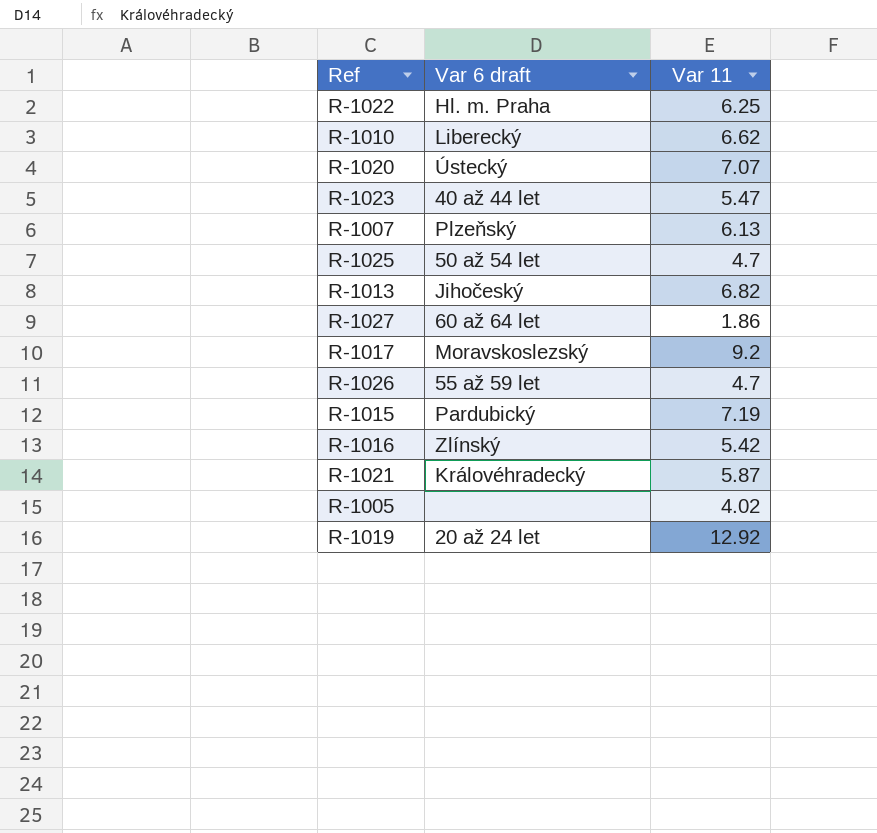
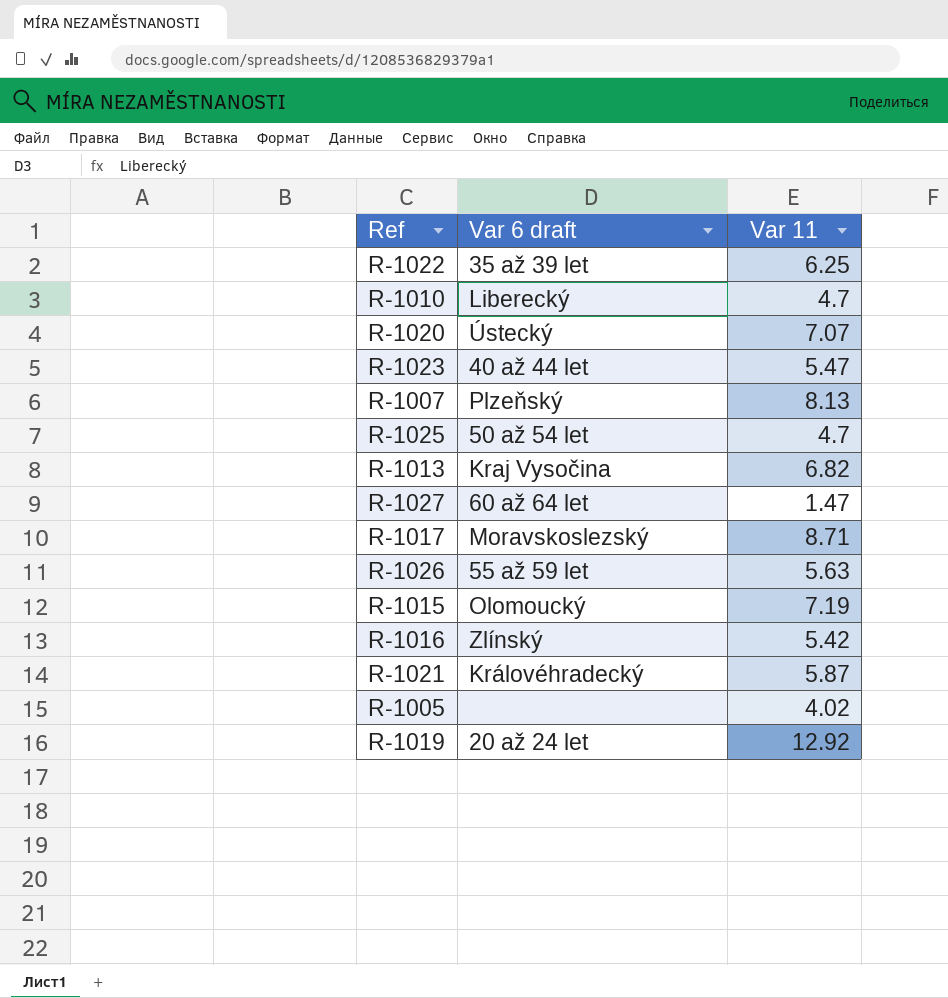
R-1022 | Var 6 draft: Hl. m. Praha -> 35 až 39 let
R-1010 | Var 11: 6.62 -> 4.7
R-1007 | Var 11: 6.13 -> 8.13
R-1013 | Var 6 draft: Jihočeský -> Kraj Vysočina
R-1027 | Var 11: 1.86 -> 1.47
R-1017 | Var 11: 9.2 -> 8.71
R-1026 | Var 11: 4.7 -> 5.63
R-1015 | Var 6 draft: Pardubický -> Olomoucký

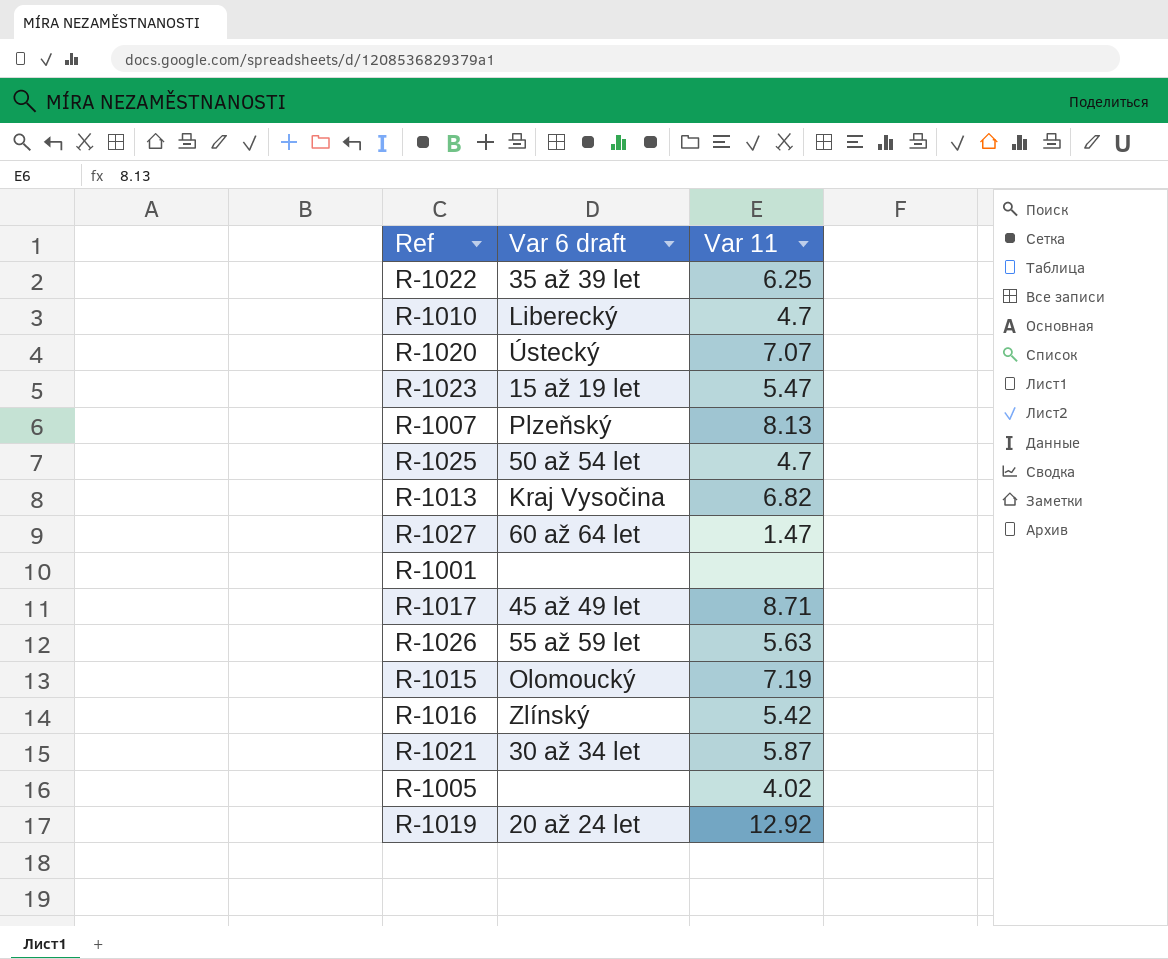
R-1023 | Var 6 draft: 40 až 44 let -> 15 až 19 let
row R-1001: none -> none | none
R-1017 | Var 6 draft: Moravskoslezský -> 45 až 49 let
R-1021 | Var 6 draft: Královéhradecký -> 30 až 34 let

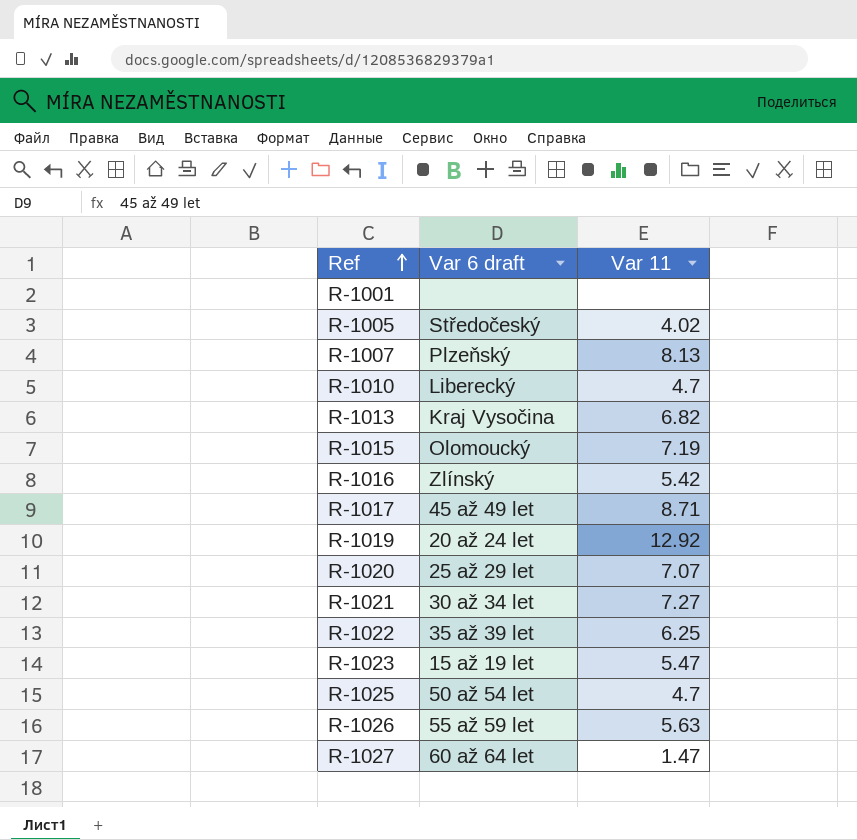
row order: none -> Ref ascending
R-1005 | Var 6 draft: none -> Středočeský
R-1020 | Var 6 draft: Ústecký -> 25 až 29 let
R-1021 | Var 11: 5.87 -> 7.27

